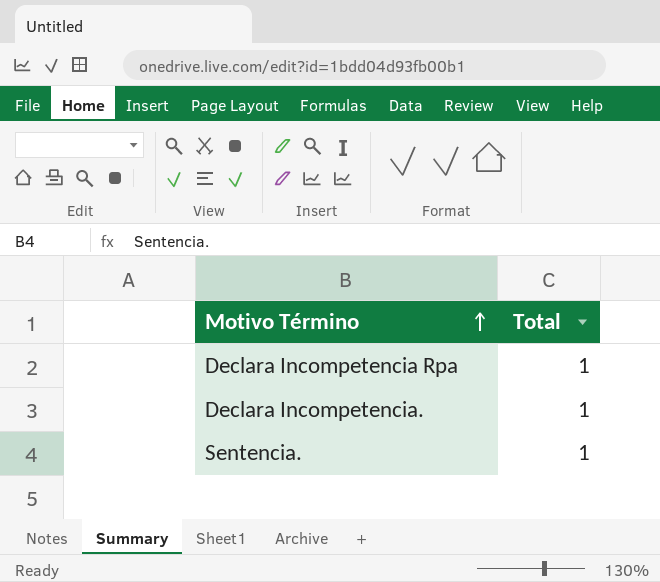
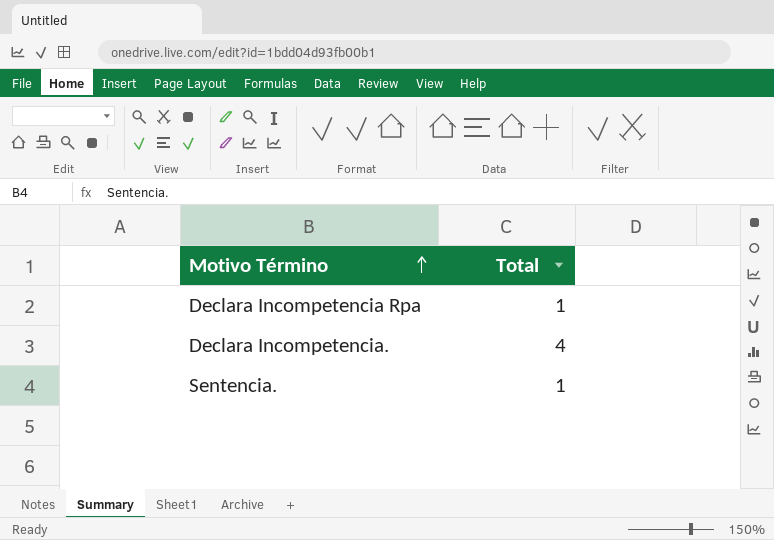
Declara Incompetencia. | Total: 1 -> 4

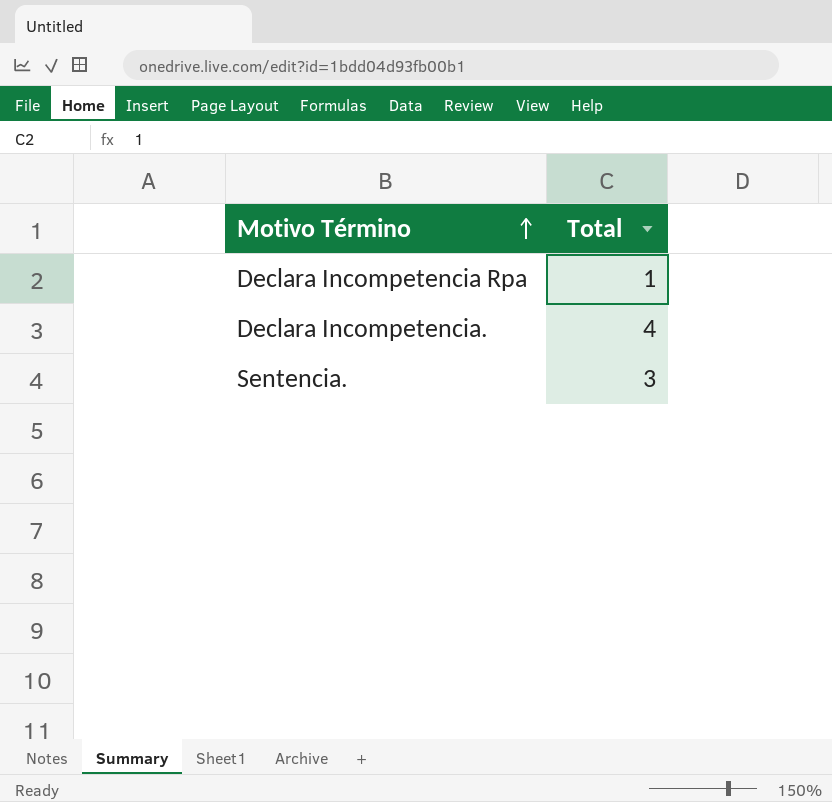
Sentencia. | Total: 1 -> 3

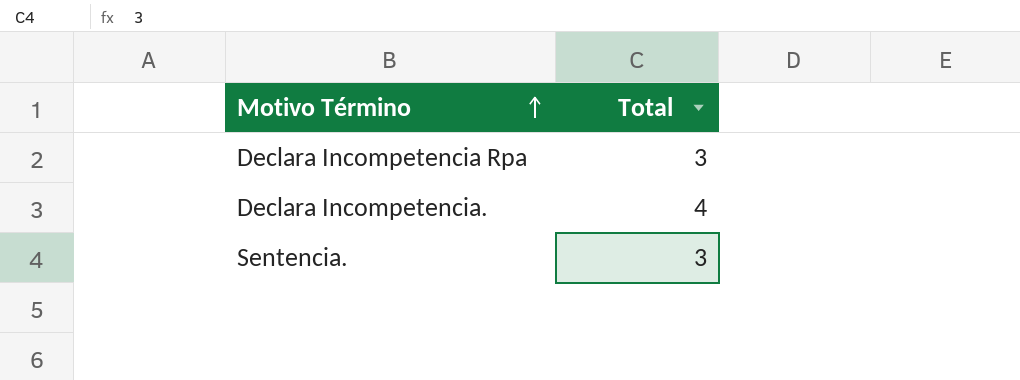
Declara Incompetencia Rpa | Total: 1 -> 3

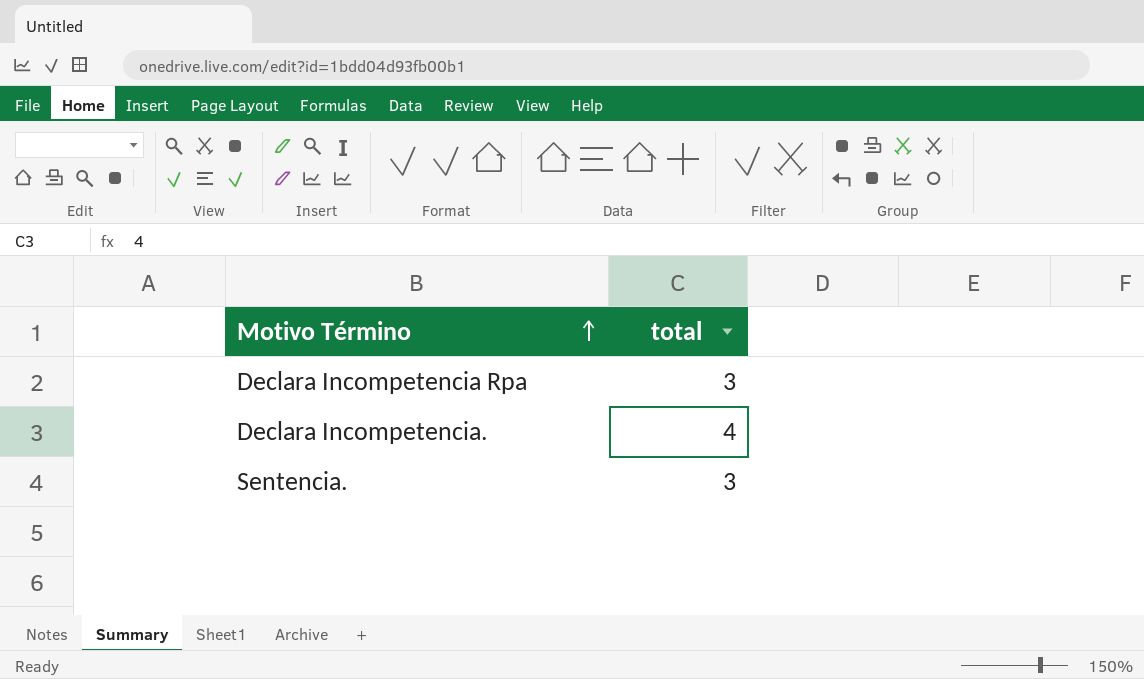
column name: Total -> total

